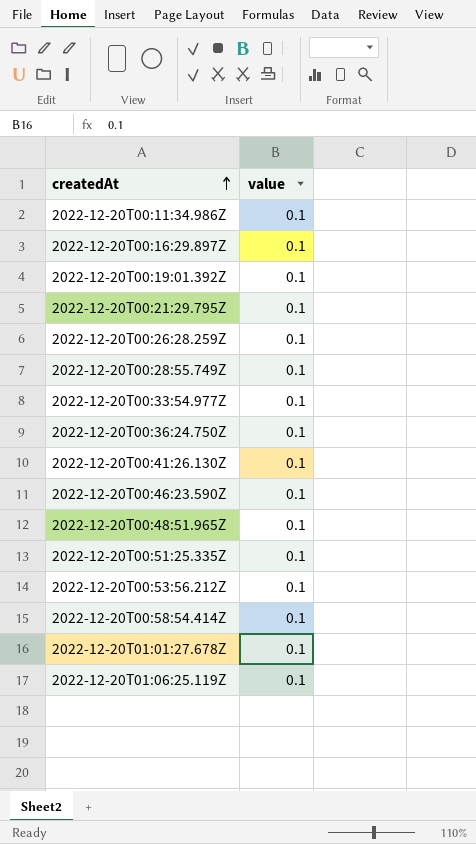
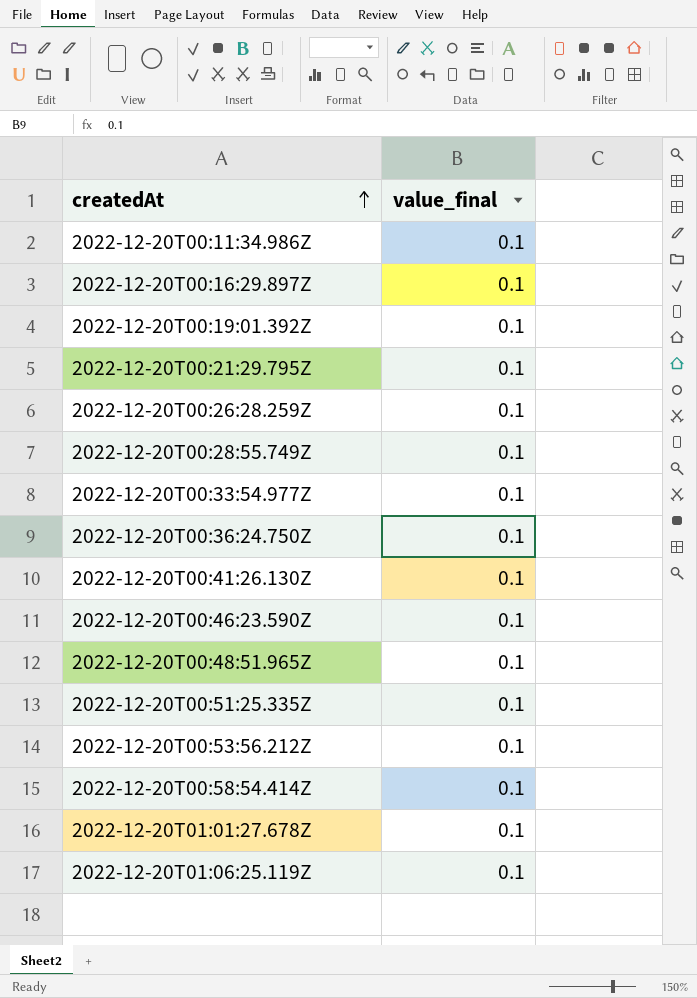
column name: value -> value_final

